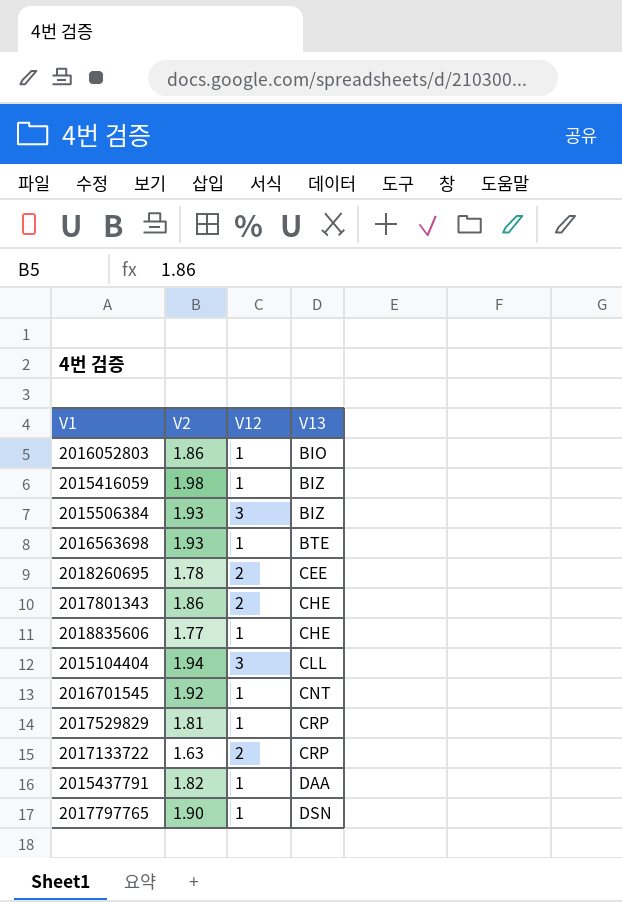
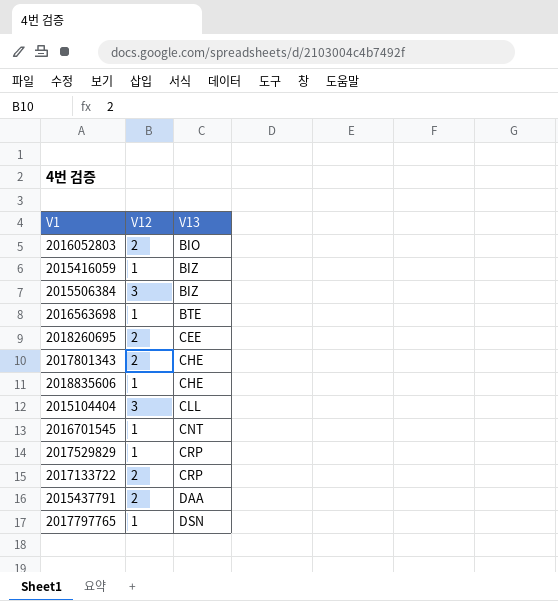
column V2 | position: 2 -> none
2016052803 | V12: 1 -> 2
2015437791 | V12: 1 -> 2

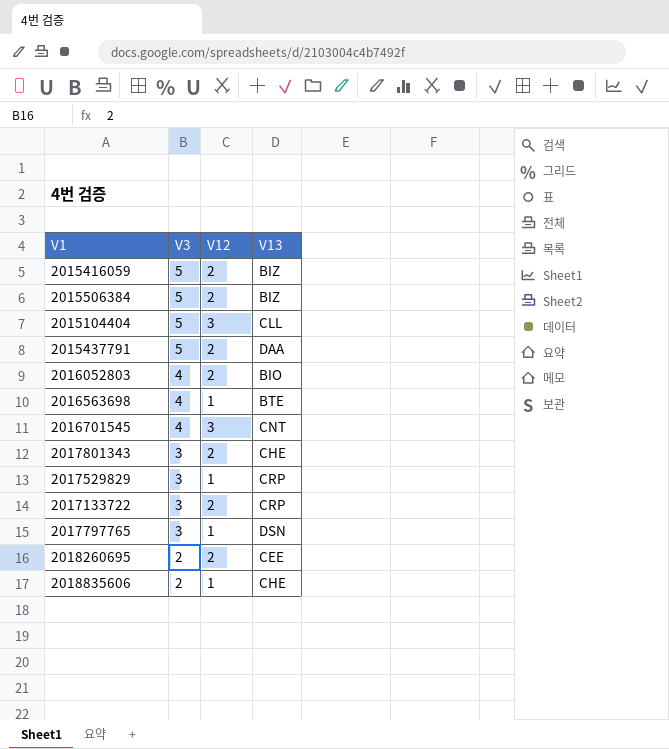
row order: V13 ascending -> V3 descending
column V3 | position: none -> 2
2015416059 | V12: 1 -> 2
2015506384 | V12: 3 -> 2
2016701545 | V12: 1 -> 3

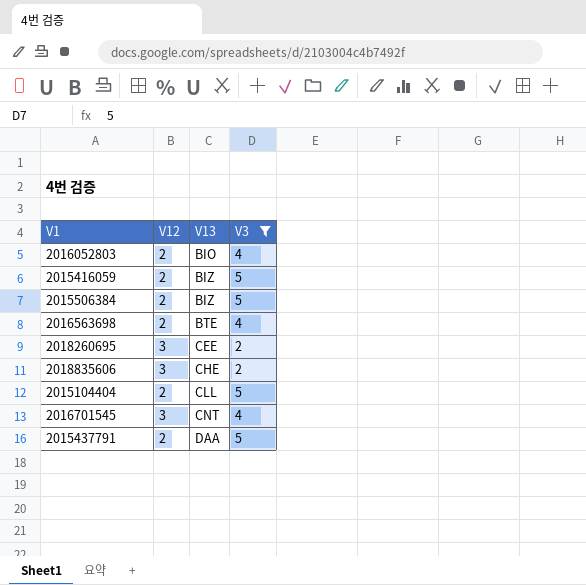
filter: none -> V3 != 3
row order: V3 descending -> V13 ascending
column V3 | position: 2 -> 4
2016563698 | V12: 1 -> 2
2018260695 | V12: 2 -> 3
2018835606 | V12: 1 -> 3
2015104404 | V12: 3 -> 2

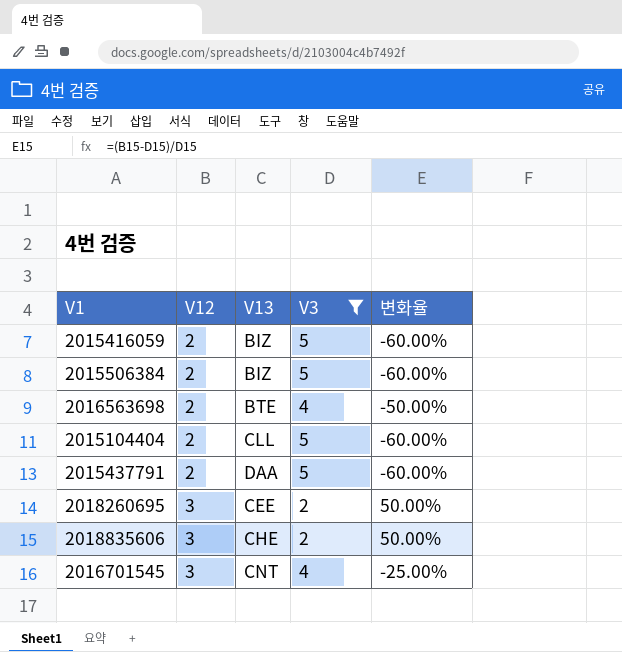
row order: V13 ascending -> V12 ascending
column 변화율 | formula: none -> ([V12] - [V3]) / [V3]
row 2016052803: 2 | BIO | 4 -> none

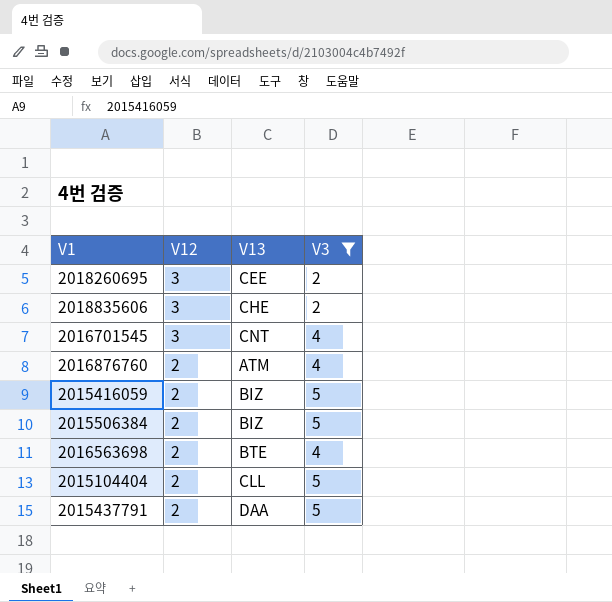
row order: V12 ascending -> V12 descending
column 변화율 | formula: ([V12] - [V3]) / [V3] -> none
row 2016876760: none -> 2 | ATM | 4

